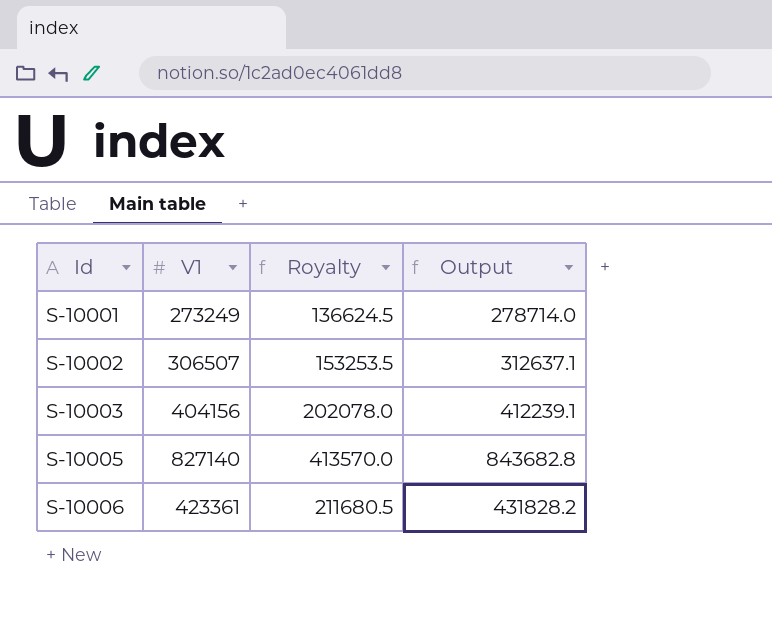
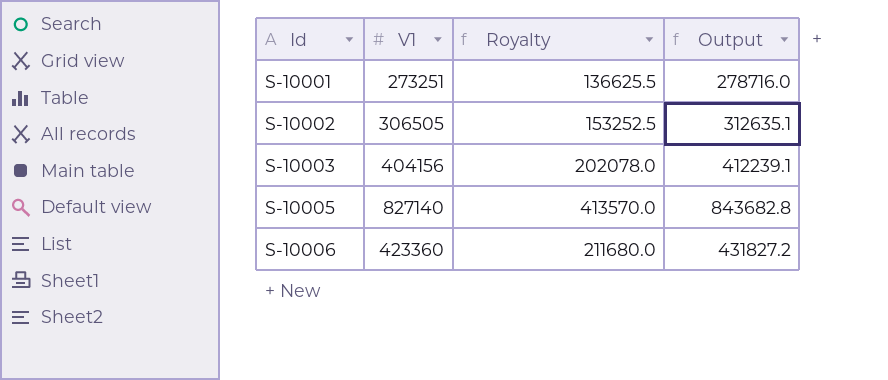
S-10001 | V1: 273249 -> 273251
S-10001 | Royalty: 136624.5 -> 136625.5
S-10001 | Output: 278714.0 -> 278716.0
S-10002 | V1: 306507 -> 306505
S-10002 | Royalty: 153253.5 -> 153252.5
S-10002 | Output: 312637.1 -> 312635.1
S-10006 | V1: 423361 -> 423360
S-10006 | Royalty: 211680.5 -> 211680.0
S-10006 | Output: 431828.2 -> 431827.2

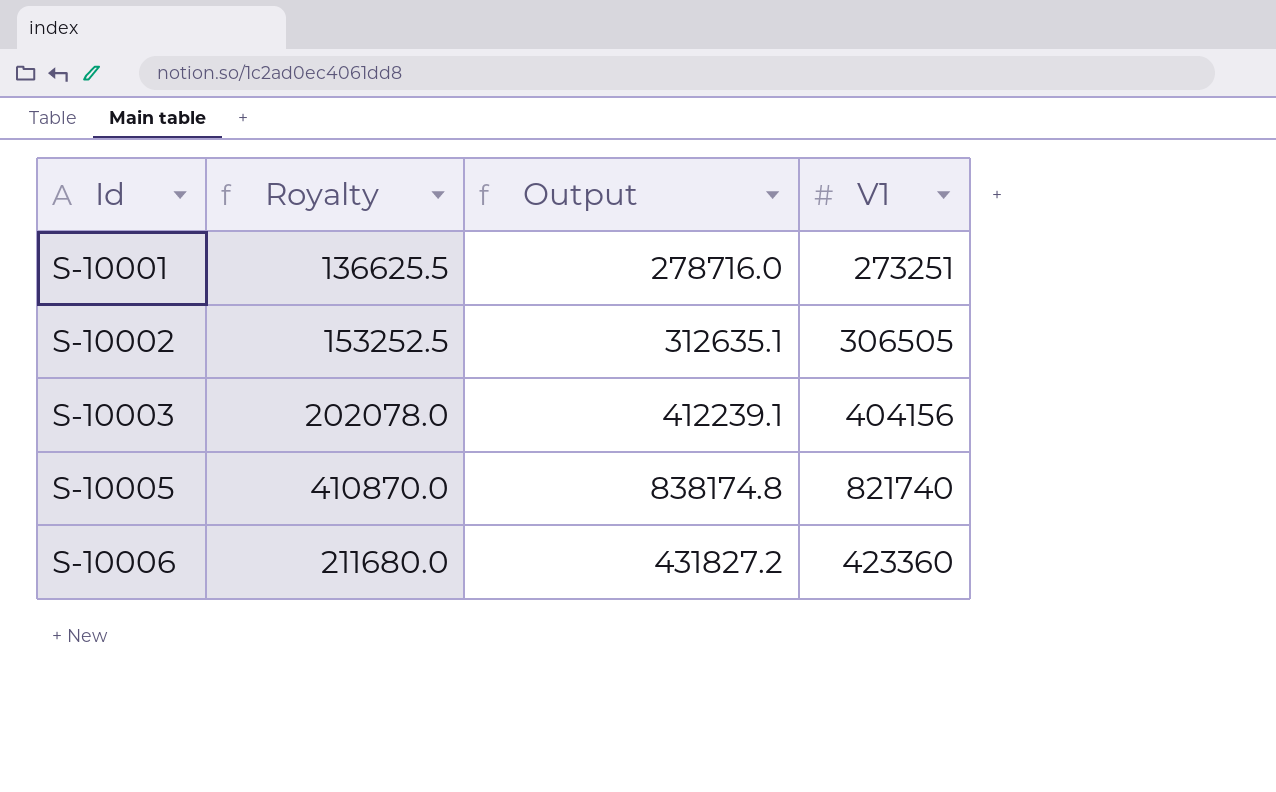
column V1 | position: 2 -> 4
S-10005 | Royalty: 413570.0 -> 410870.0
S-10005 | Output: 843682.8 -> 838174.8
S-10005 | V1: 827140 -> 821740

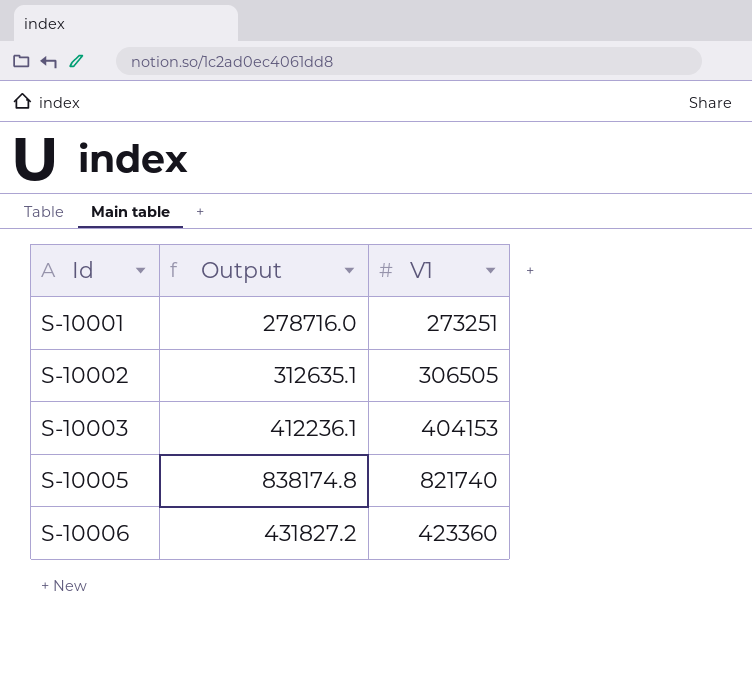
column Royalty | formula: [V1] * 0.5 -> none
S-10003 | Output: 412239.1 -> 412236.1
S-10003 | V1: 404156 -> 404153

